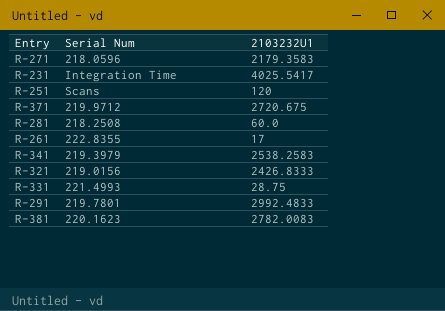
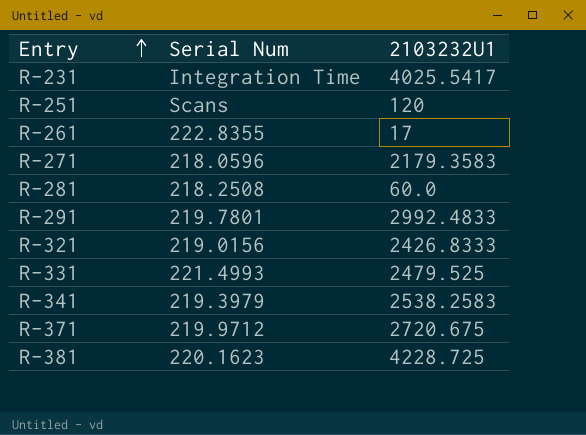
row order: none -> Entry ascending
R-331 | 2103232U1: 28.75 -> 2479.525
R-381 | 2103232U1: 2782.0083 -> 4228.725

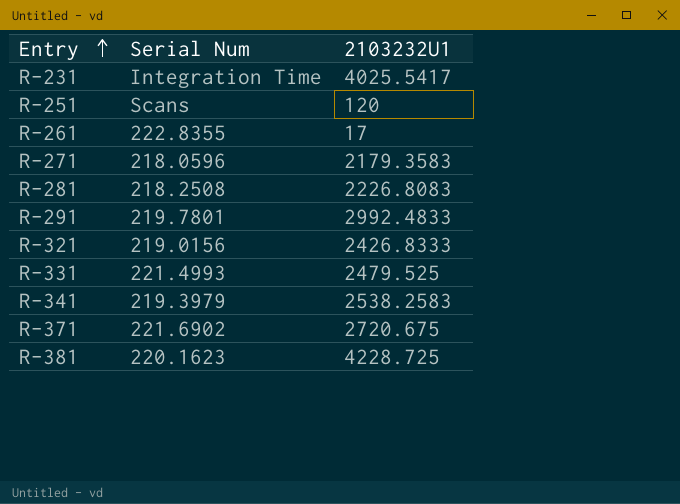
R-281 | 2103232U1: 60.0 -> 2226.8083
R-371 | Serial Num: 219.9712 -> 221.6902

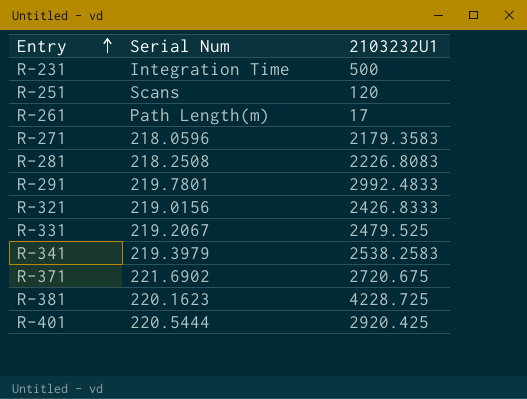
R-231 | 2103232U1: 4025.5417 -> 500
R-261 | Serial Num: 222.8355 -> Path Length(m)
R-331 | Serial Num: 221.4993 -> 219.2067
row R-401: none -> 220.5444 | 2920.425

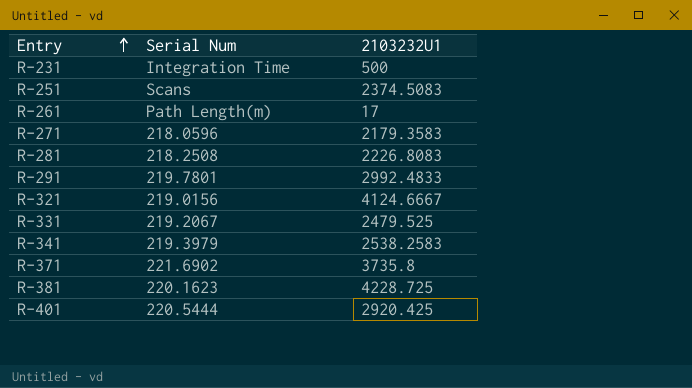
R-251 | 2103232U1: 120 -> 2374.5083
R-321 | 2103232U1: 2426.8333 -> 4124.6667
R-371 | 2103232U1: 2720.675 -> 3735.8

